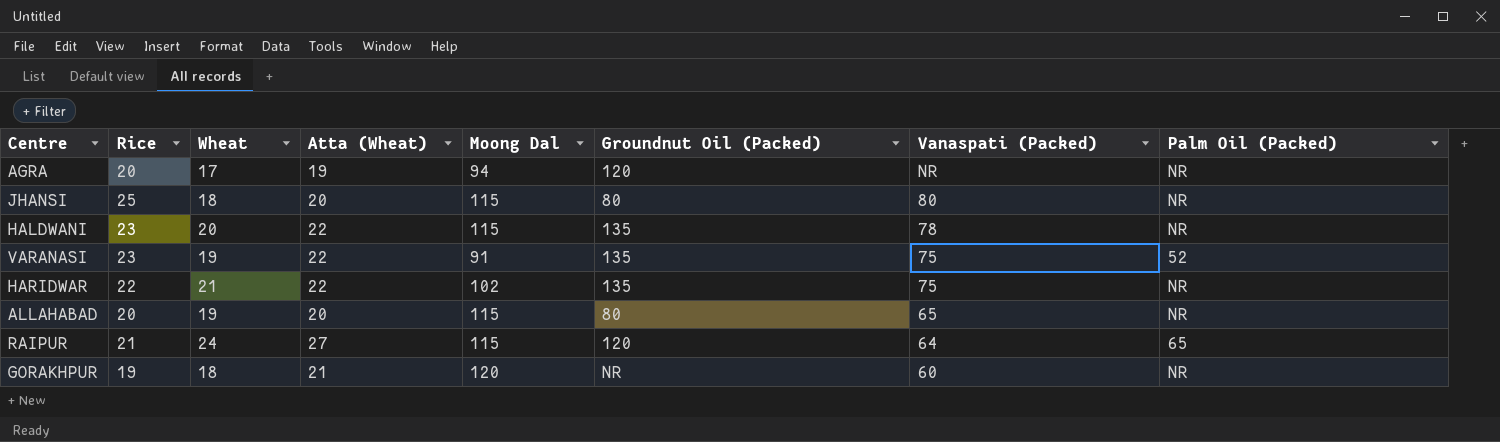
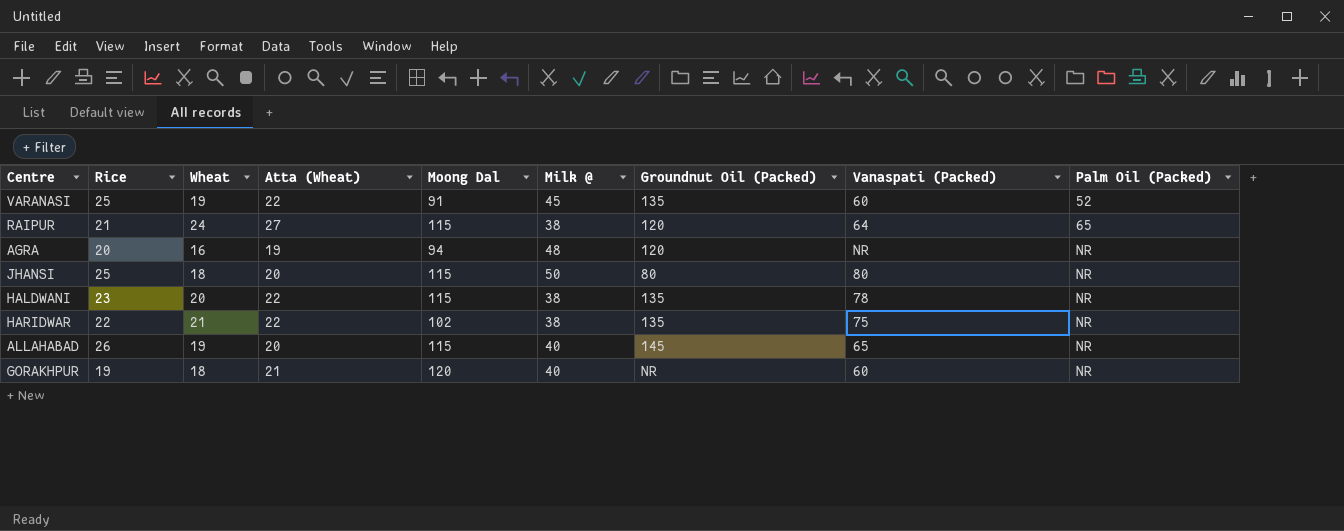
row order: Vanaspati (Packed) descending -> Palm Oil (Packed) ascending
column Milk @ | position: none -> 6
VARANASI | Rice: 23 -> 25
VARANASI | Vanaspati (Packed): 75 -> 60
AGRA | Wheat: 17 -> 16
ALLAHABAD | Rice: 20 -> 26
ALLAHABAD | Groundnut Oil (Packed): 80 -> 145

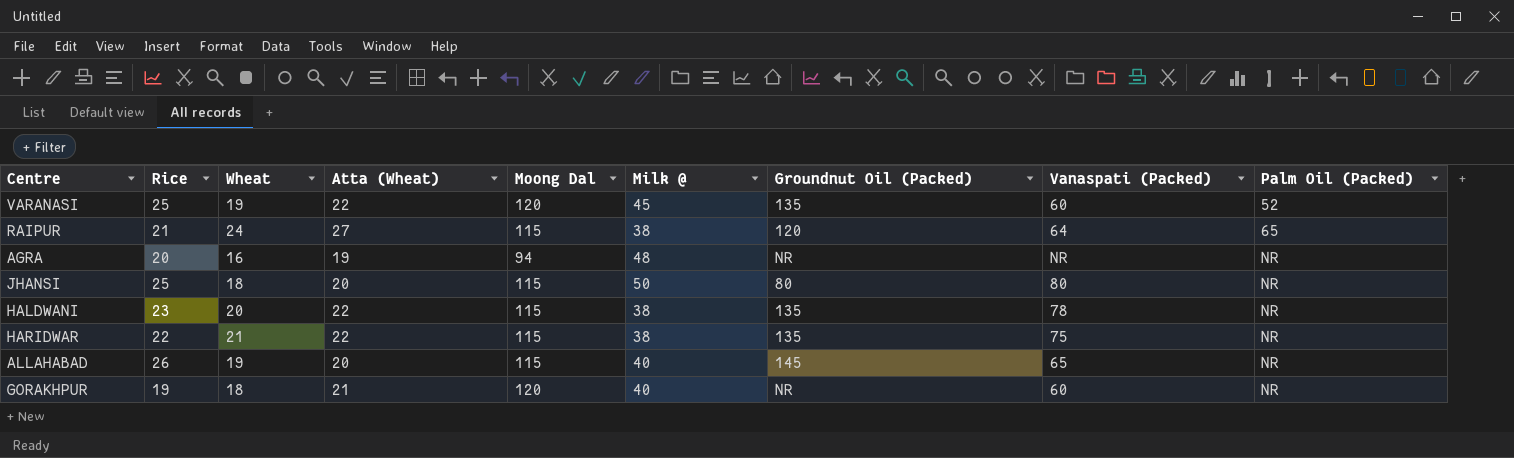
VARANASI | Moong Dal: 91 -> 120
AGRA | Groundnut Oil (Packed): 120 -> NR
HARIDWAR | Moong Dal: 102 -> 115

